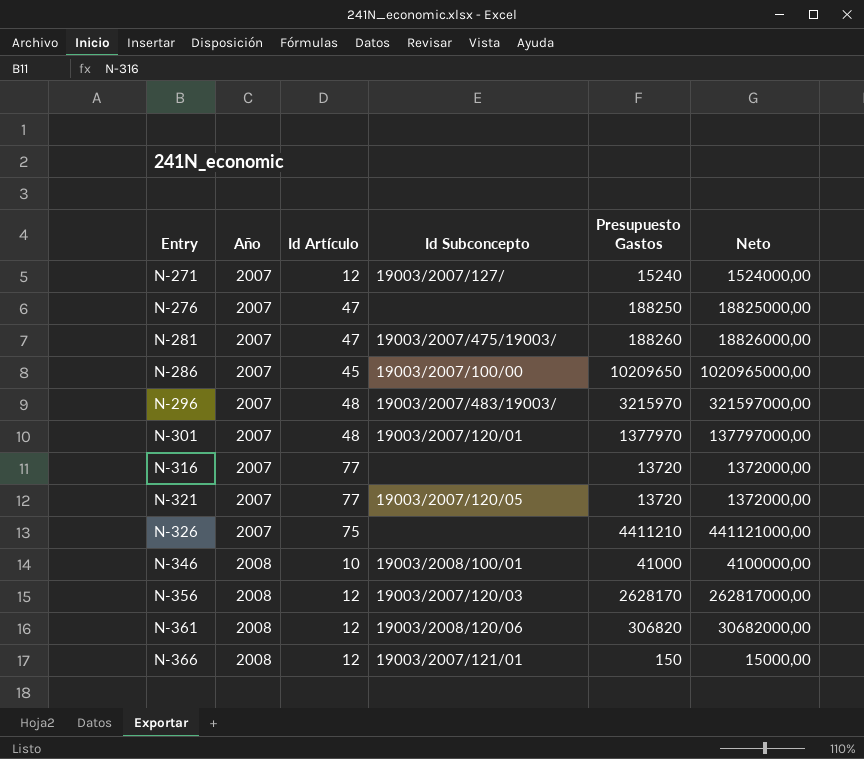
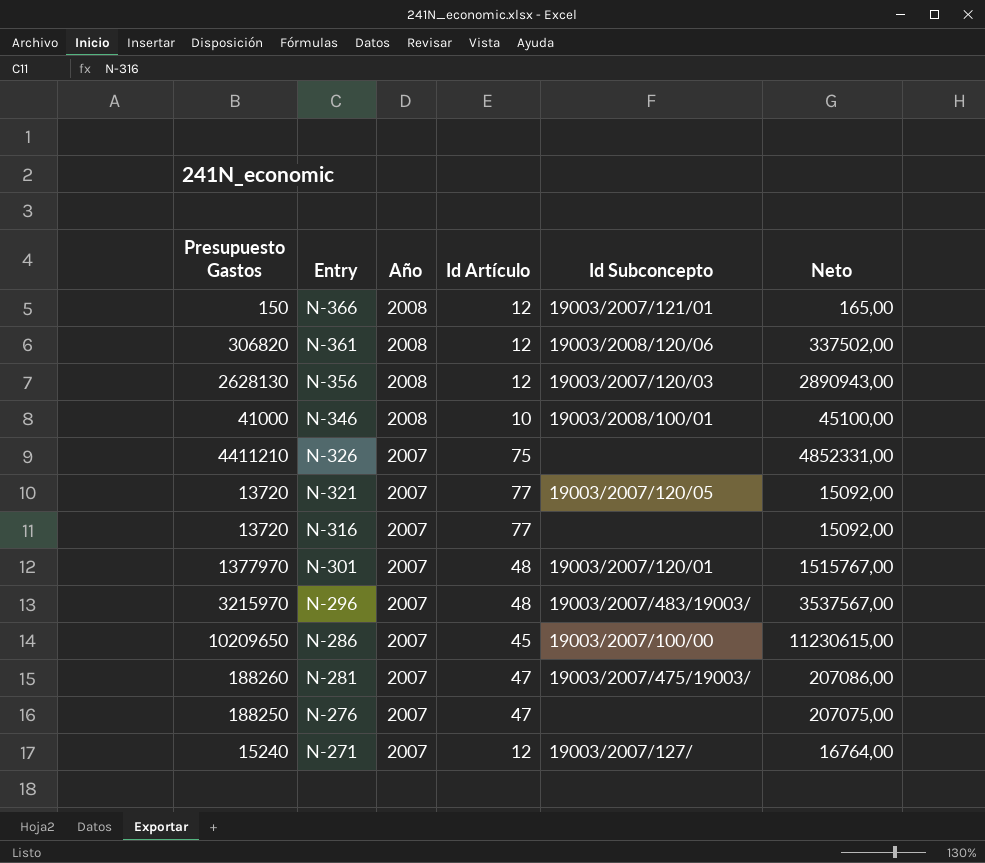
row order: Entry ascending -> Entry descending
column Presupuesto Gastos | position: 5 -> 1
column Neto | formula: [Presupuesto Gastos] * 100 -> [Presupuesto Gastos] * 1,1
N-356 | Presupuesto Gastos: 2628170 -> 2628130

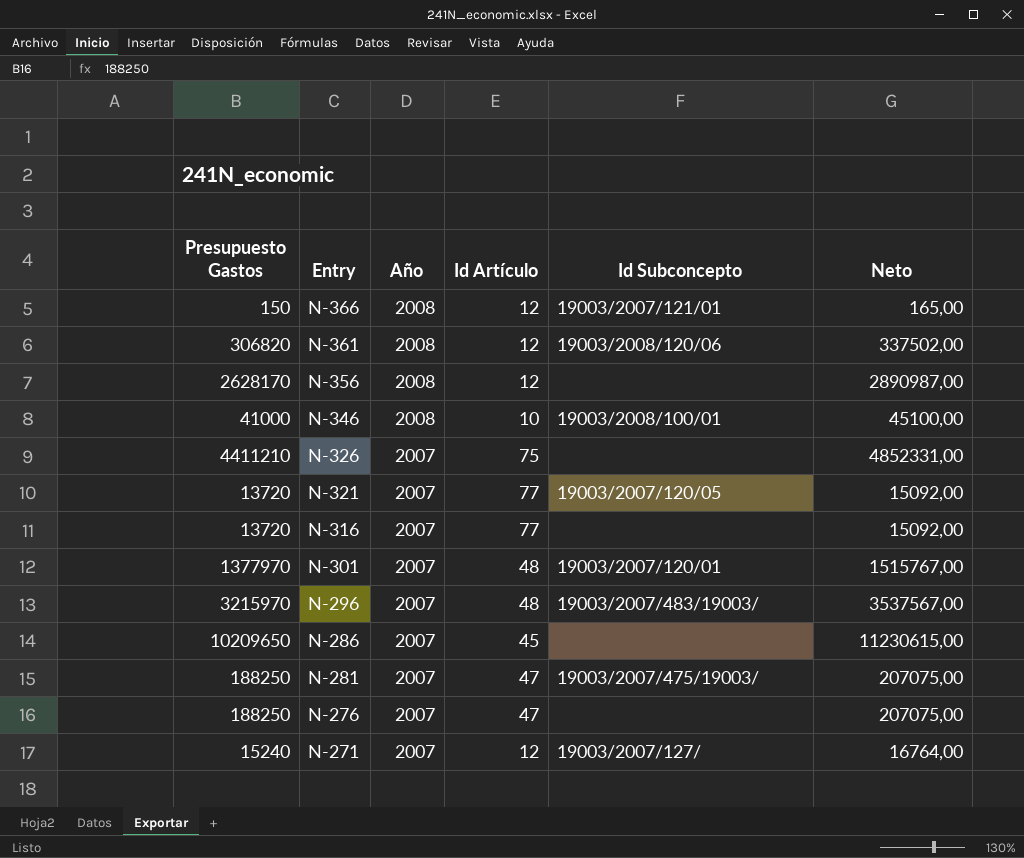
N-356 | Presupuesto Gastos: 2628130 -> 2628170
N-356 | Id Subconcepto: 19003/2007/120/03 -> none
N-356 | Neto: 2890943,00 -> 2890987,00
N-286 | Id Subconcepto: 19003/2007/100/00 -> none
N-281 | Presupuesto Gastos: 188260 -> 188250
N-281 | Neto: 207086,00 -> 207075,00

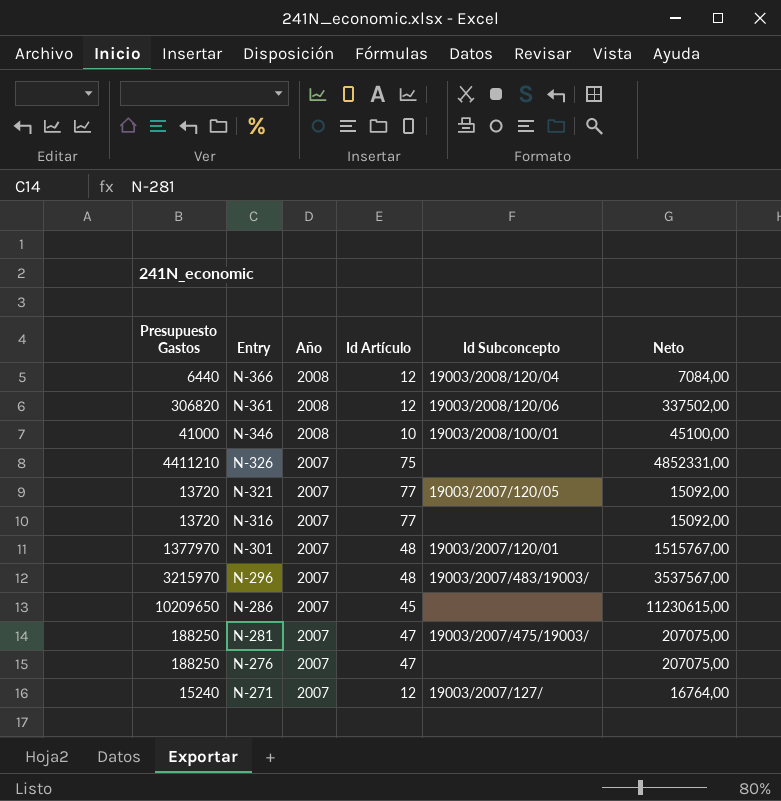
row N-356: 2628170 | 2008 | 12 | none | 2890987,00 -> none
N-366 | Presupuesto Gastos: 150 -> 6440
N-366 | Id Subconcepto: 19003/2007/121/01 -> 19003/2008/120/04
N-366 | Neto: 165,00 -> 7084,00

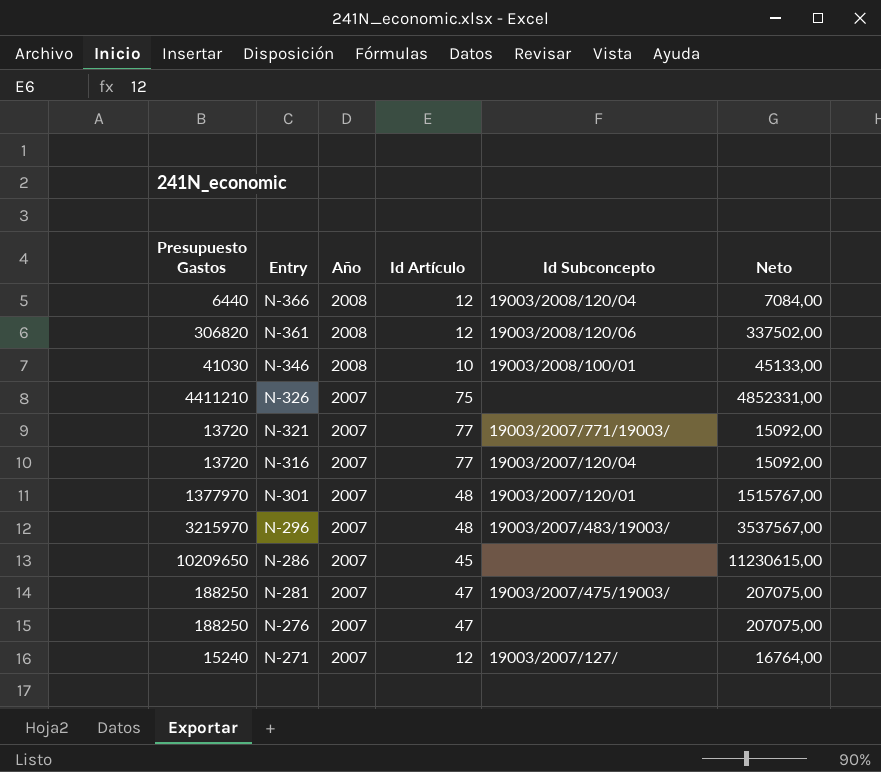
N-346 | Presupuesto Gastos: 41000 -> 41030
N-346 | Neto: 45100,00 -> 45133,00
N-321 | Id Subconcepto: 19003/2007/120/05 -> 19003/2007/771/19003/
N-316 | Id Subconcepto: none -> 19003/2007/120/04

